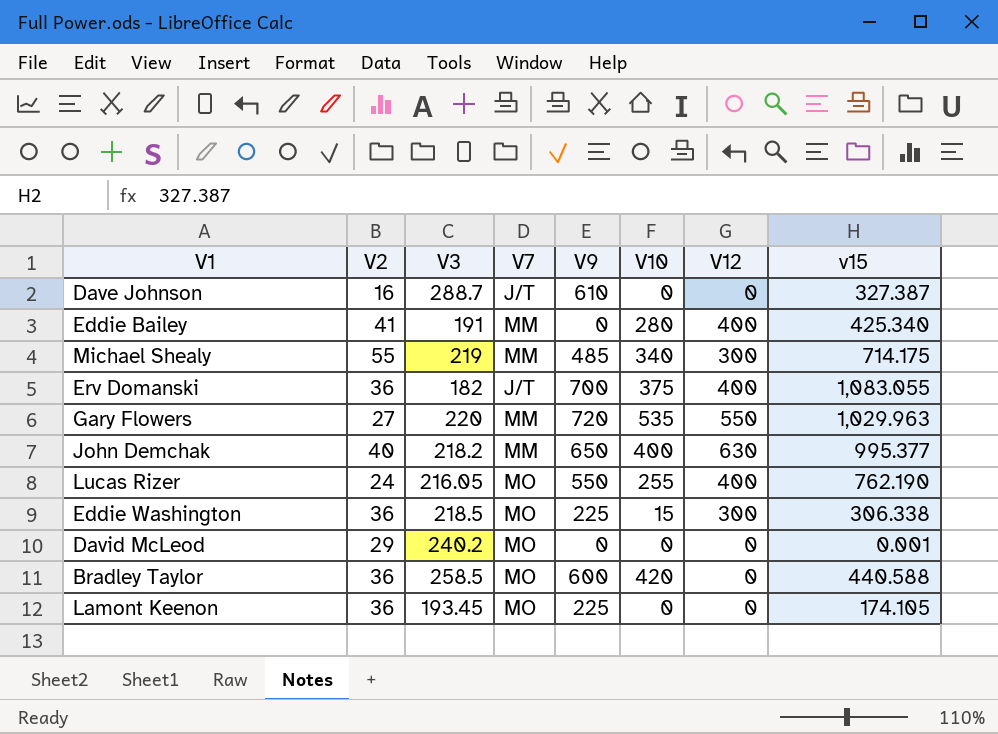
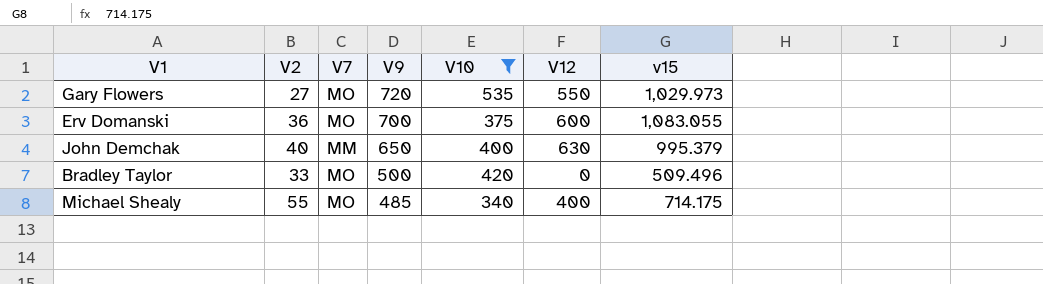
filter: none -> V10 >= 340
row order: none -> V9 descending
column V3 | position: 3 -> none
Gary Flowers | V7: MM -> MO
Gary Flowers | v15: 1,029.963 -> 1,029.973
Erv Domanski | V7: J/T -> MO
Erv Domanski | V12: 400 -> 600
John Demchak | v15: 995.377 -> 995.379
Bradley Taylor | V2: 36 -> 33
Bradley Taylor | V9: 600 -> 500
Bradley Taylor | v15: 440.588 -> 509.496
Michael Shealy | V7: MM -> MO
Michael Shealy | V12: 300 -> 400

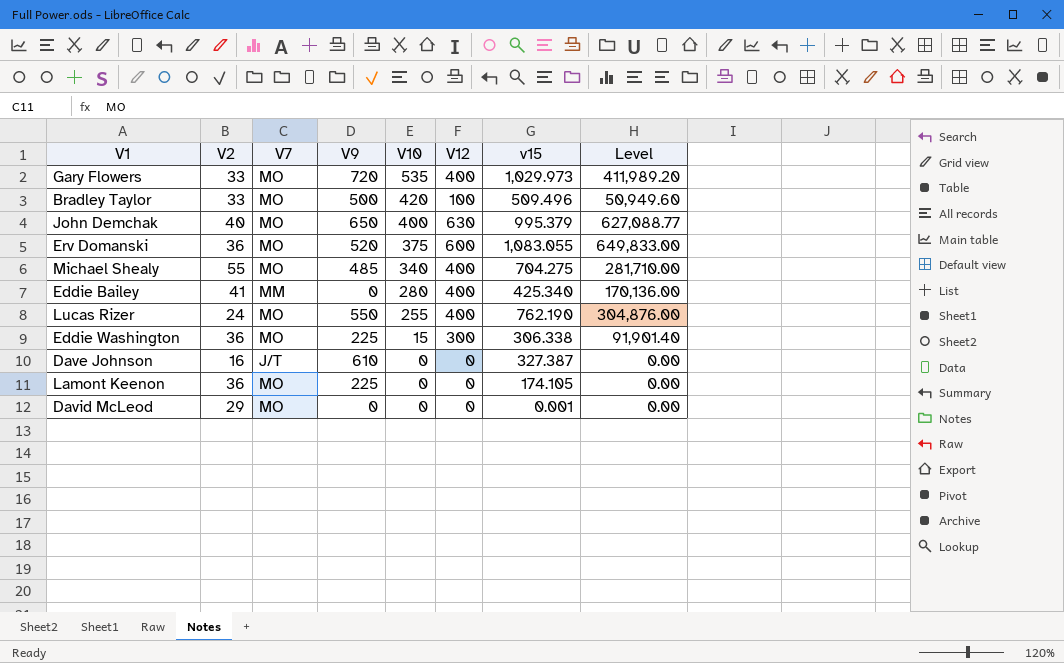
filter: V10 >= 340 -> none
row order: V9 descending -> V10 descending
column Level | formula: none -> [V12] * [v15]
Gary Flowers | V2: 27 -> 33
Gary Flowers | V12: 550 -> 400
Bradley Taylor | V12: 0 -> 100
John Demchak | V7: MM -> MO
Erv Domanski | V9: 700 -> 520
Michael Shealy | v15: 714.175 -> 704.275

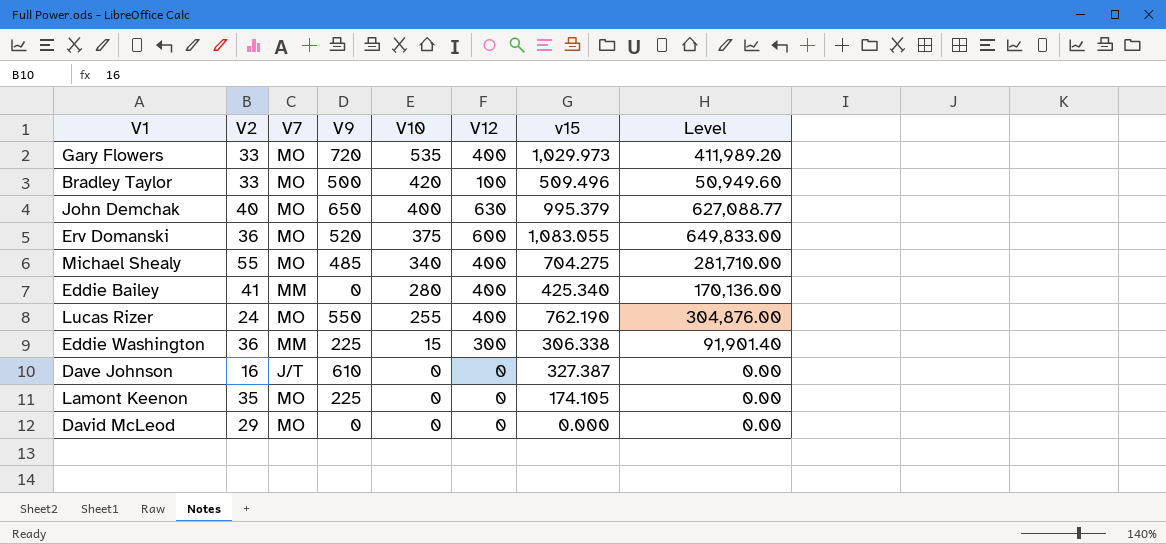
Eddie Washington | V7: MO -> MM
Lamont Keenon | V2: 36 -> 35
David McLeod | v15: 0.001 -> 0.000

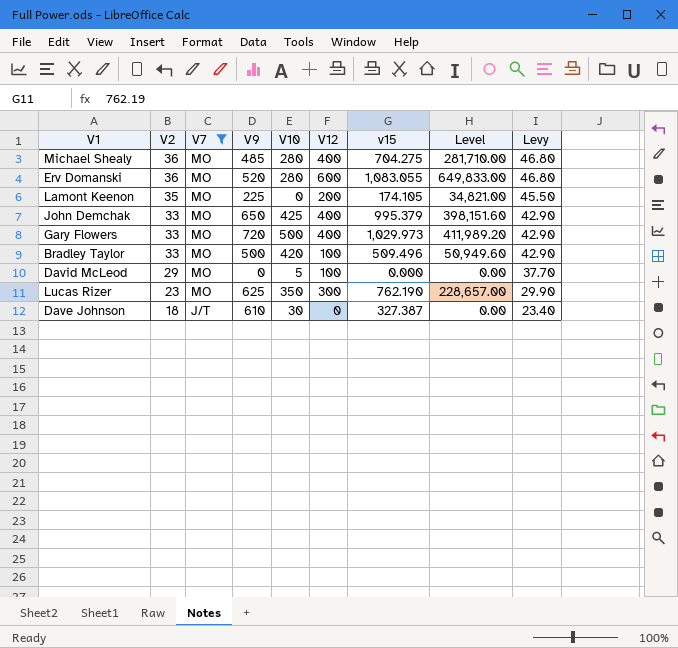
filter: none -> V7 != MM
row order: V10 descending -> V2 descending
column Levy | formula: none -> [V2] * 1.3
Michael Shealy | V2: 55 -> 36
Michael Shealy | V10: 340 -> 280
Erv Domanski | V10: 375 -> 280
Lamont Keenon | V12: 0 -> 200
Lamont Keenon | Level: 0.00 -> 34,821.00
John Demchak | V2: 40 -> 33
John Demchak | V10: 400 -> 425
John Demchak | V12: 630 -> 400
John Demchak | Level: 627,088.77 -> 398,151.60
Gary Flowers | V10: 535 -> 500
David McLeod | V10: 0 -> 5
David McLeod | V12: 0 -> 100
Lucas Rizer | V2: 24 -> 23
Lucas Rizer | V9: 550 -> 625
Lucas Rizer | V10: 255 -> 350
Lucas Rizer | V12: 400 -> 300
Lucas Rizer | Level: 304,876.00 -> 228,657.00
Dave Johnson | V2: 16 -> 18
Dave Johnson | V10: 0 -> 30

